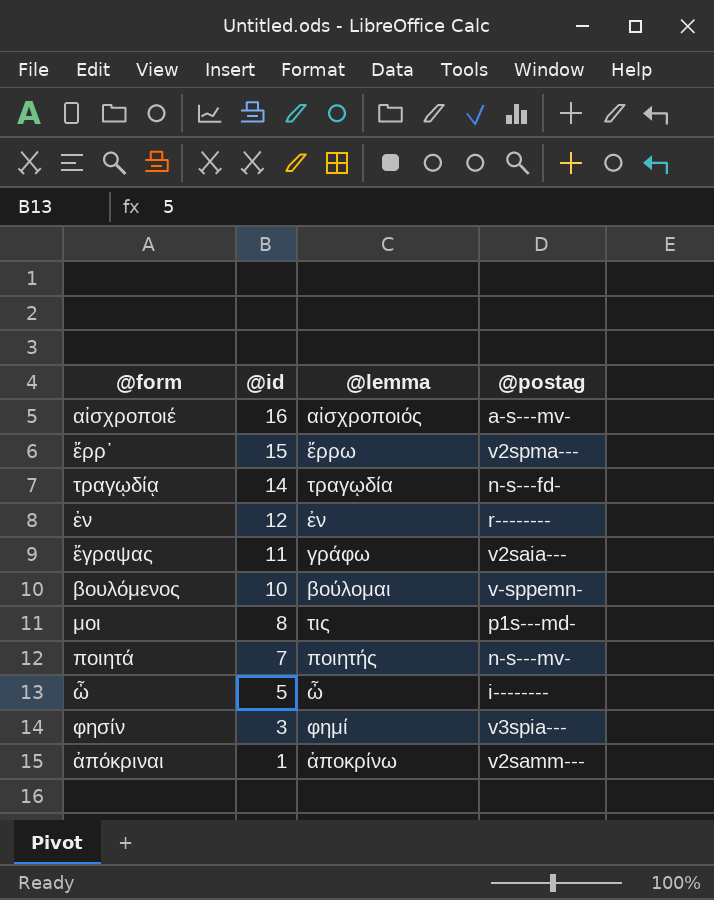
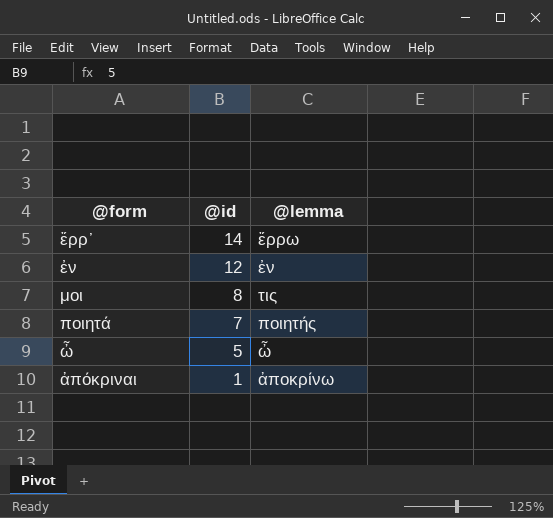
column @postag | position: 4 -> none
row αἰσχροποιέ: 16 | αἰσχροποιός | a-s---mv- -> none
row τραγῳδίᾳ: 14 | τραγῳδία | n-s---fd- -> none
row ἔγραψας: 11 | γράφω | v2saia--- -> none
row βουλόμενος: 10 | βούλομαι | v-sppemn- -> none
row φησίν: 3 | φημί | v3spia--- -> none
ἔρρ᾽ | @id: 15 -> 14

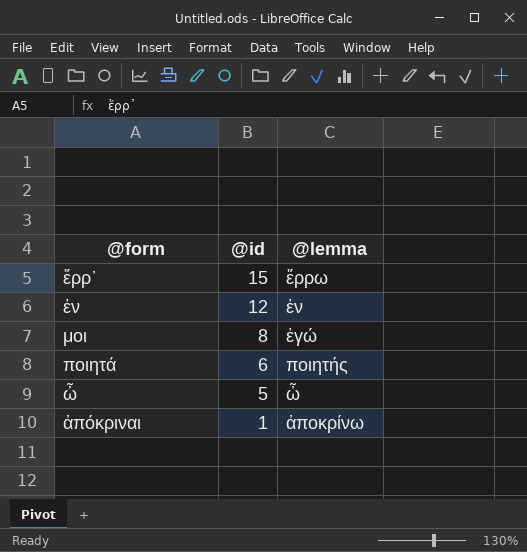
ἔρρ᾽ | @id: 14 -> 15
μοι | @lemma: τις -> ἐγώ
ποιητά | @id: 7 -> 6

